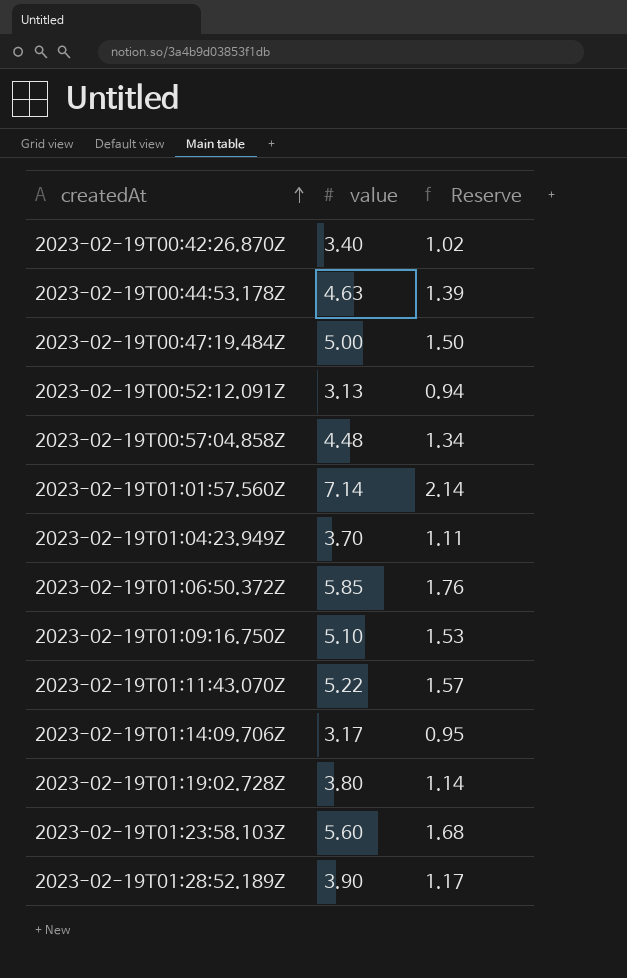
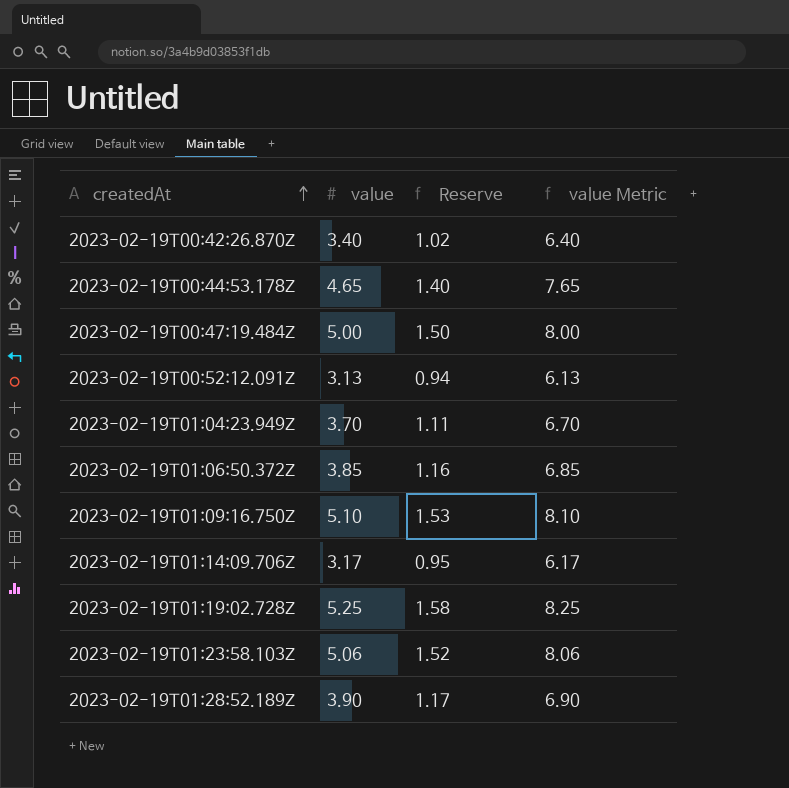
column value Metric | formula: none -> [value] + 3
row 2023-02-19T00:57:04.858Z: 4.48 | 1.34 -> none
row 2023-02-19T01:01:57.560Z: 7.14 | 2.14 -> none
row 2023-02-19T01:11:43.070Z: 5.22 | 1.57 -> none
2023-02-19T00:44:53.178Z | value: 4.63 -> 4.65
2023-02-19T00:44:53.178Z | Reserve: 1.39 -> 1.40
2023-02-19T01:06:50.372Z | value: 5.85 -> 3.85
2023-02-19T01:06:50.372Z | Reserve: 1.76 -> 1.16
2023-02-19T01:19:02.728Z | value: 3.80 -> 5.25
2023-02-19T01:19:02.728Z | Reserve: 1.14 -> 1.58
2023-02-19T01:23:58.103Z | value: 5.60 -> 5.06
2023-02-19T01:23:58.103Z | Reserve: 1.68 -> 1.52

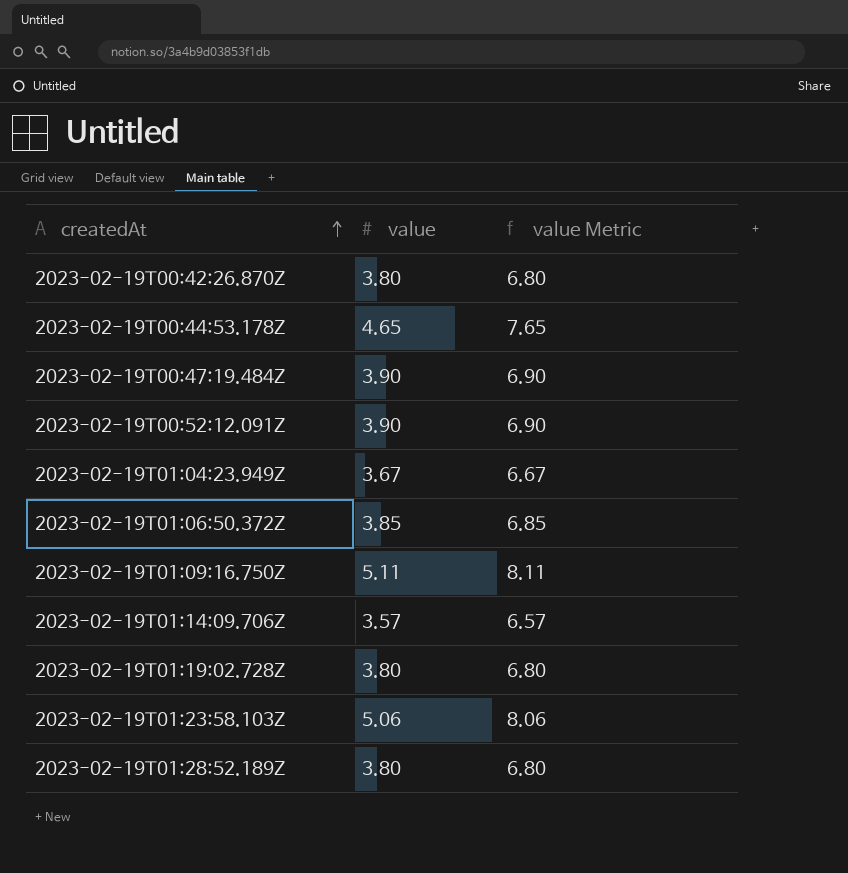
column Reserve | formula: [value] * 0.3 -> none
2023-02-19T00:42:26.870Z | value: 3.40 -> 3.80
2023-02-19T00:42:26.870Z | value Metric: 6.40 -> 6.80
2023-02-19T00:47:19.484Z | value: 5.00 -> 3.90
2023-02-19T00:47:19.484Z | value Metric: 8.00 -> 6.90
2023-02-19T00:52:12.091Z | value: 3.13 -> 3.90
2023-02-19T00:52:12.091Z | value Metric: 6.13 -> 6.90
2023-02-19T01:04:23.949Z | value: 3.70 -> 3.67
2023-02-19T01:04:23.949Z | value Metric: 6.70 -> 6.67
2023-02-19T01:09:16.750Z | value: 5.10 -> 5.11
2023-02-19T01:09:16.750Z | value Metric: 8.10 -> 8.11
2023-02-19T01:14:09.706Z | value: 3.17 -> 3.57
2023-02-19T01:14:09.706Z | value Metric: 6.17 -> 6.57
2023-02-19T01:19:02.728Z | value: 5.25 -> 3.80
2023-02-19T01:19:02.728Z | value Metric: 8.25 -> 6.80
2023-02-19T01:28:52.189Z | value: 3.90 -> 3.80
2023-02-19T01:28:52.189Z | value Metric: 6.90 -> 6.80

